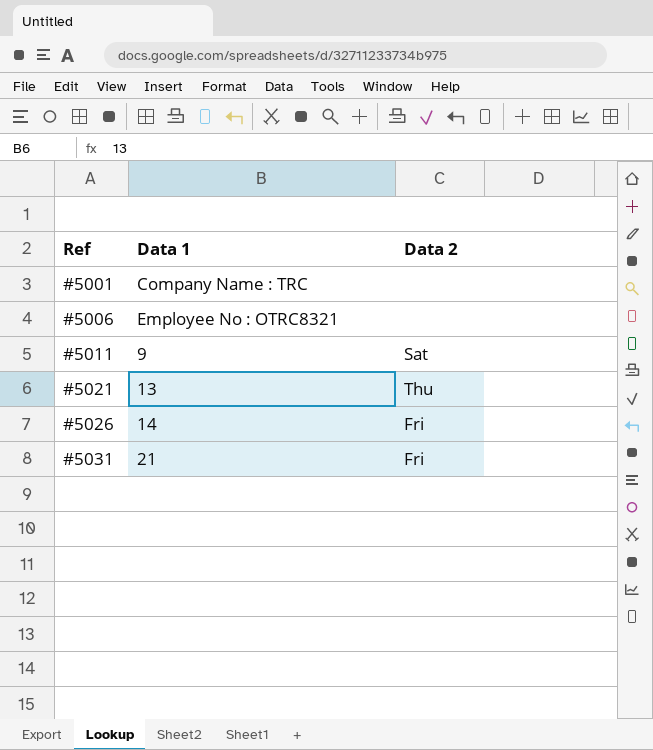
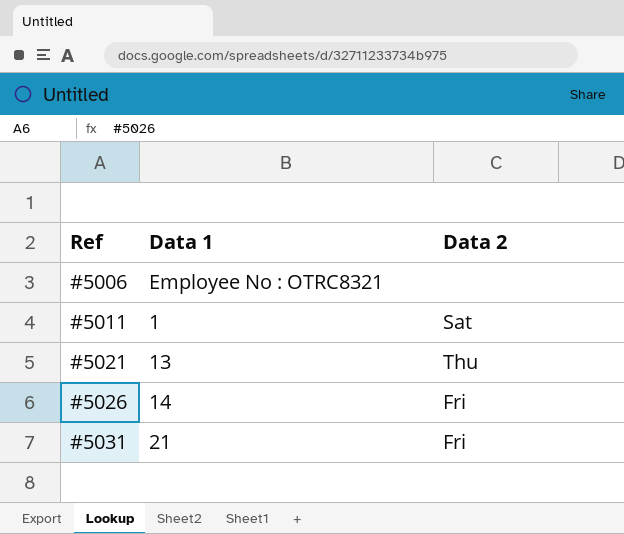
row #5001: Company Name : TRC | none -> none
#5011 | Data 1: 9 -> 1

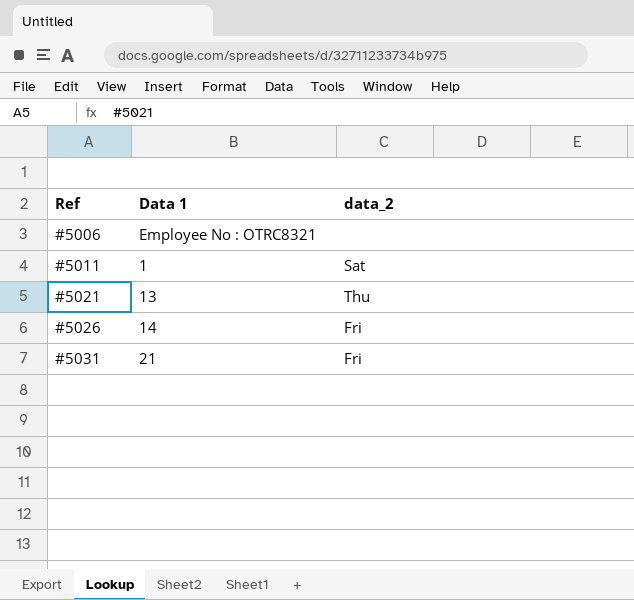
column name: Data 2 -> data_2

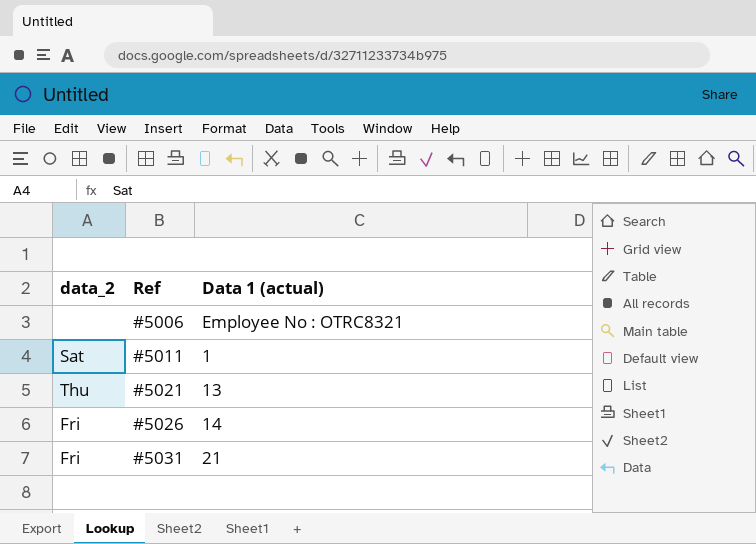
column data_2 | position: 3 -> 1
column name: Data 1 -> Data 1 (actual)

